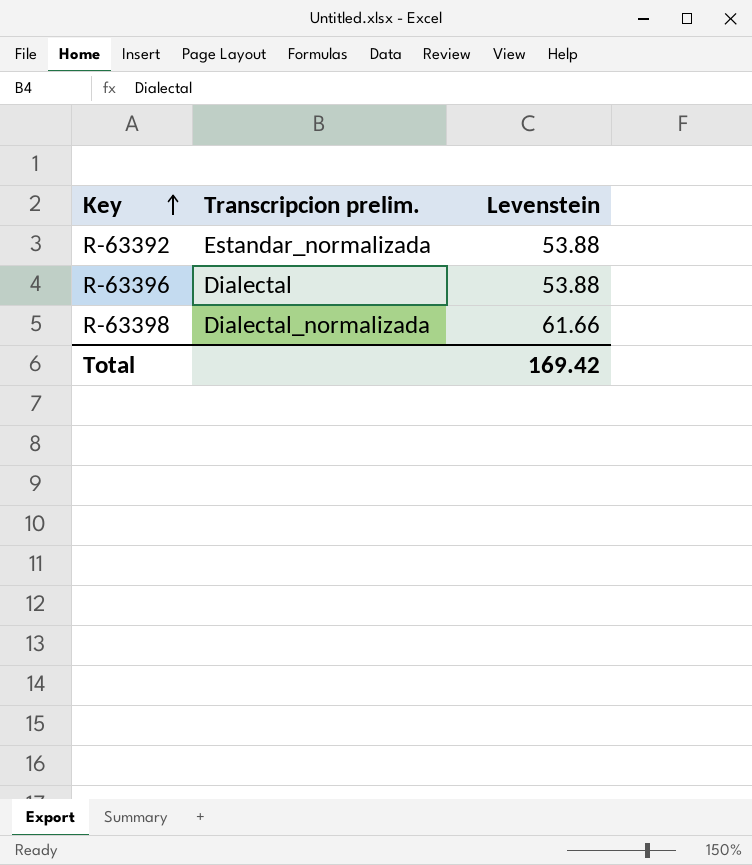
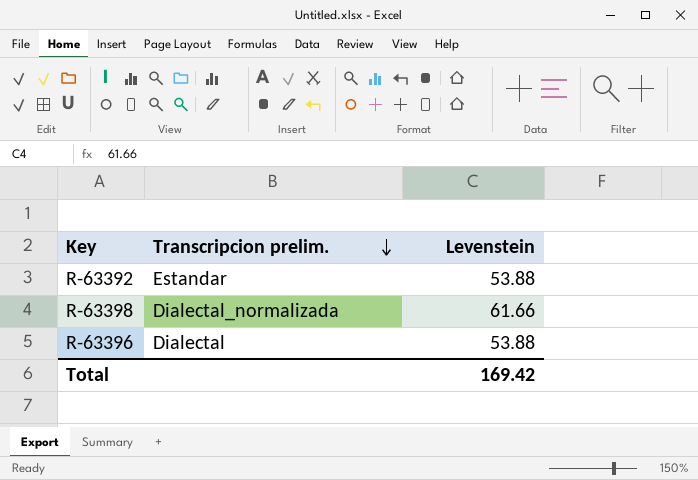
row order: Key ascending -> Transcripcion prelim. descending
R-63392 | Transcripcion prelim.: Estandar_normalizada -> Estandar

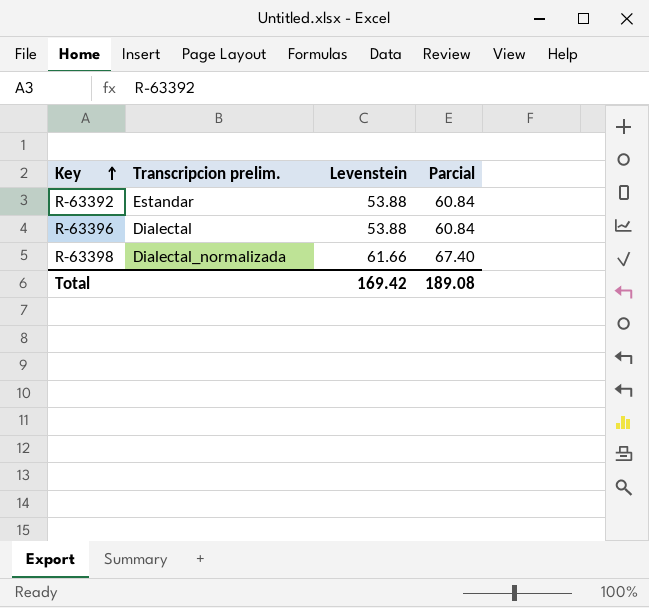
row order: Transcripcion prelim. descending -> Key ascending
column Parcial | position: none -> 4

